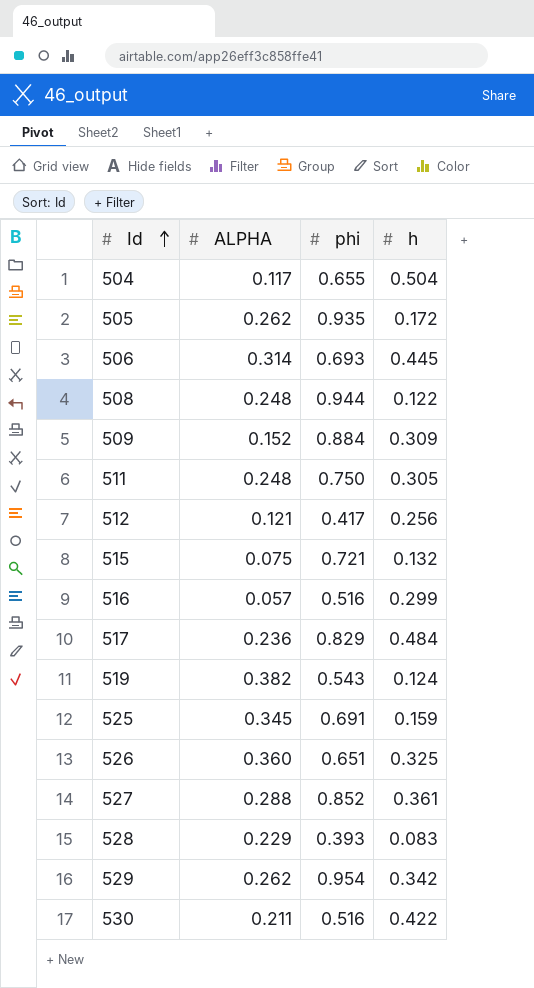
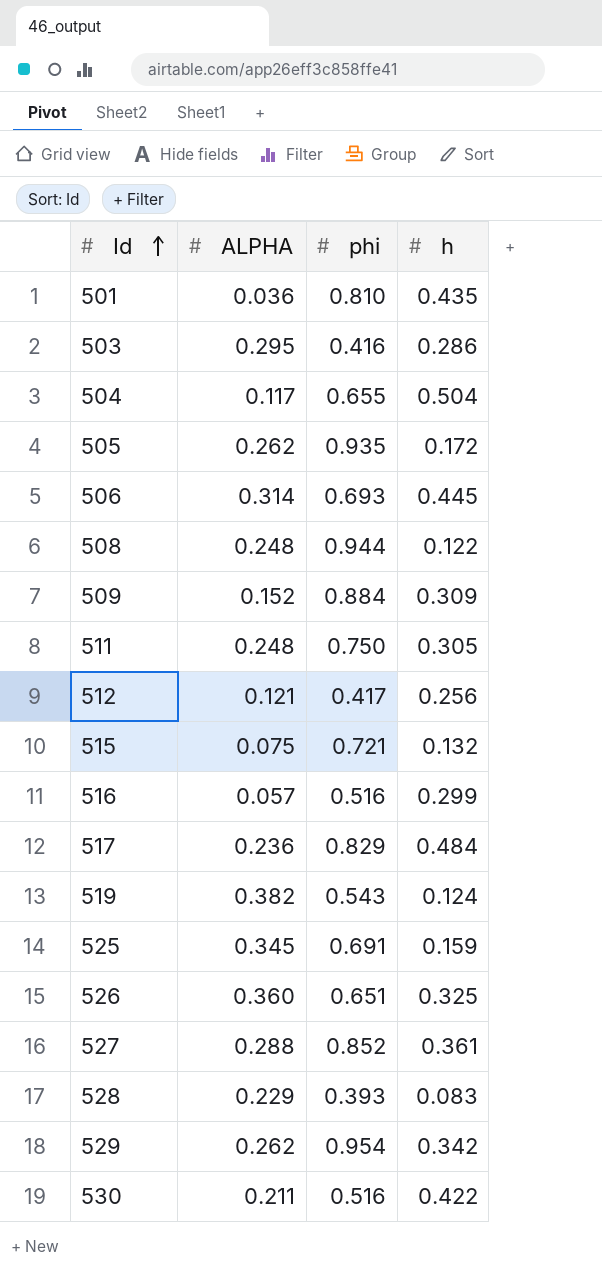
row 501: none -> 0.036 | 0.810 | 0.435
row 503: none -> 0.295 | 0.416 | 0.286

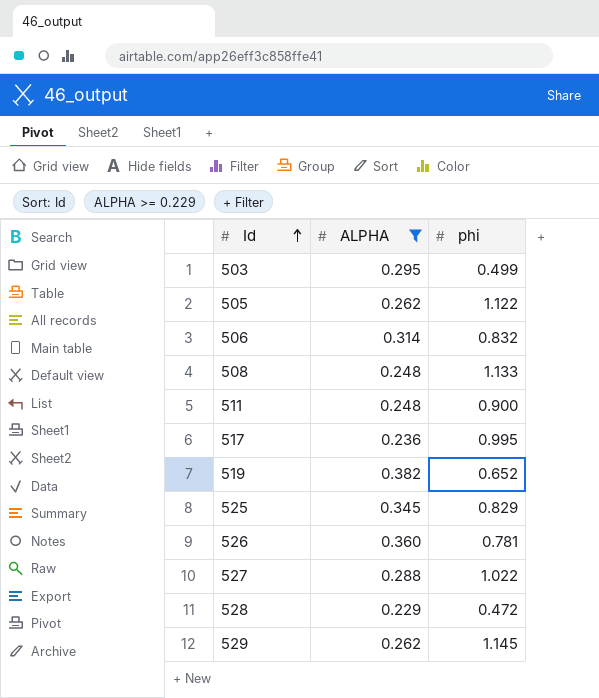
filter: none -> ALPHA >= 0.229
column h | position: 4 -> none
503 | phi: 0.416 -> 0.499
505 | phi: 0.935 -> 1.122
506 | phi: 0.693 -> 0.832
508 | phi: 0.944 -> 1.133
511 | phi: 0.750 -> 0.900
517 | phi: 0.829 -> 0.995
519 | phi: 0.543 -> 0.652
525 | phi: 0.691 -> 0.829
526 | phi: 0.651 -> 0.781
527 | phi: 0.852 -> 1.022
528 | phi: 0.393 -> 0.472
529 | phi: 0.954 -> 1.145

